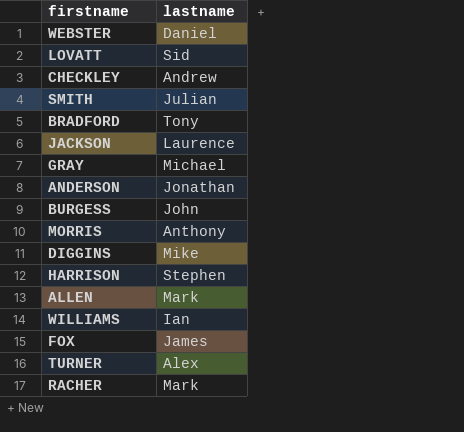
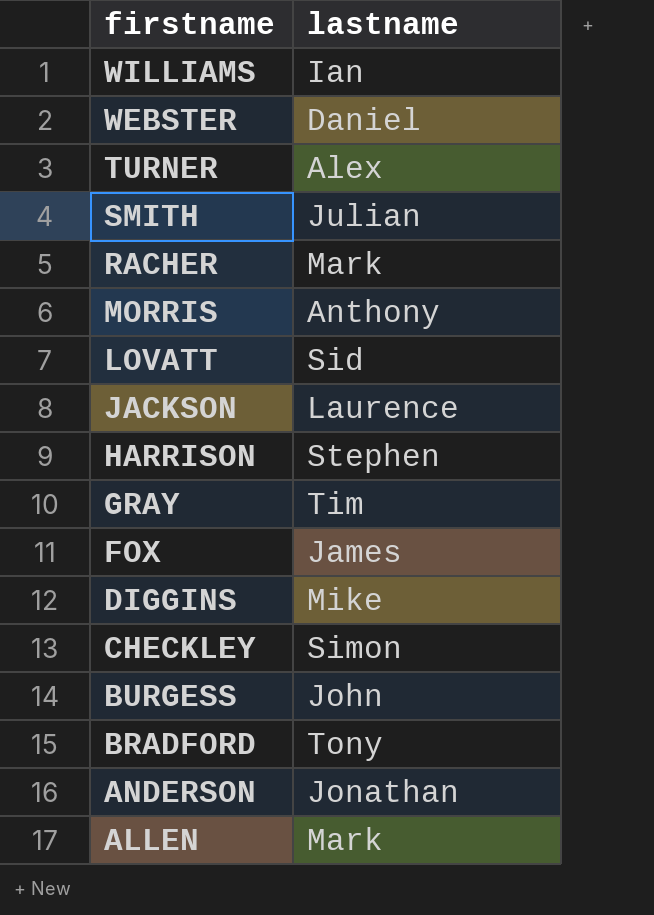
row order: none -> firstname descending
GRAY | lastname: Michael -> Tim
CHECKLEY | lastname: Andrew -> Simon

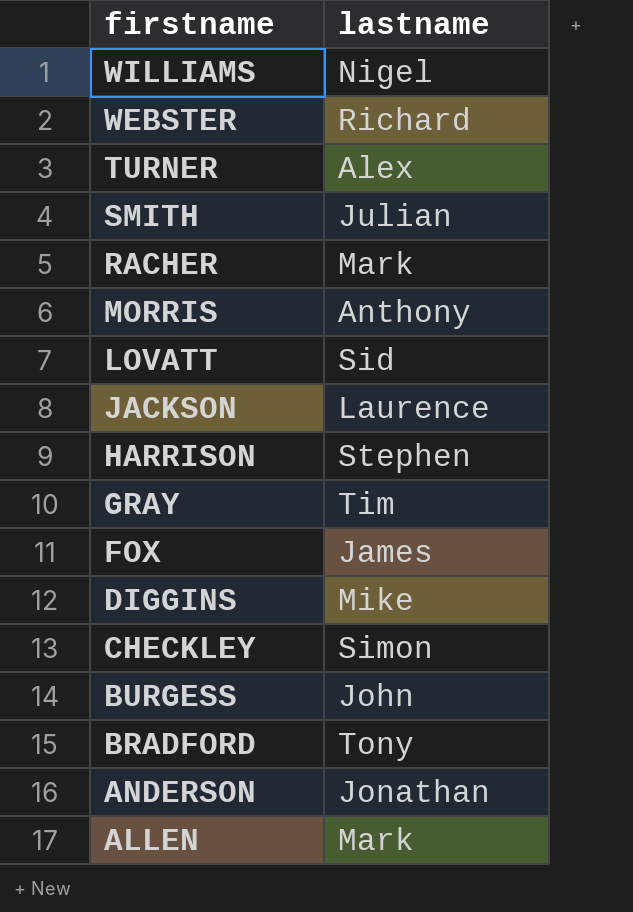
WILLIAMS | lastname: Ian -> Nigel
WEBSTER | lastname: Daniel -> Richard

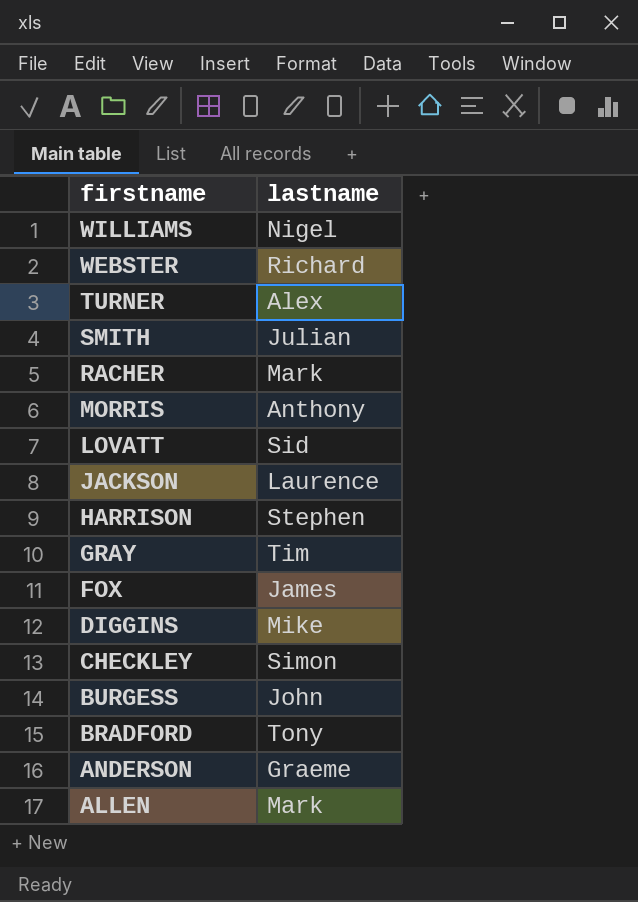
ANDERSON | lastname: Jonathan -> Graeme

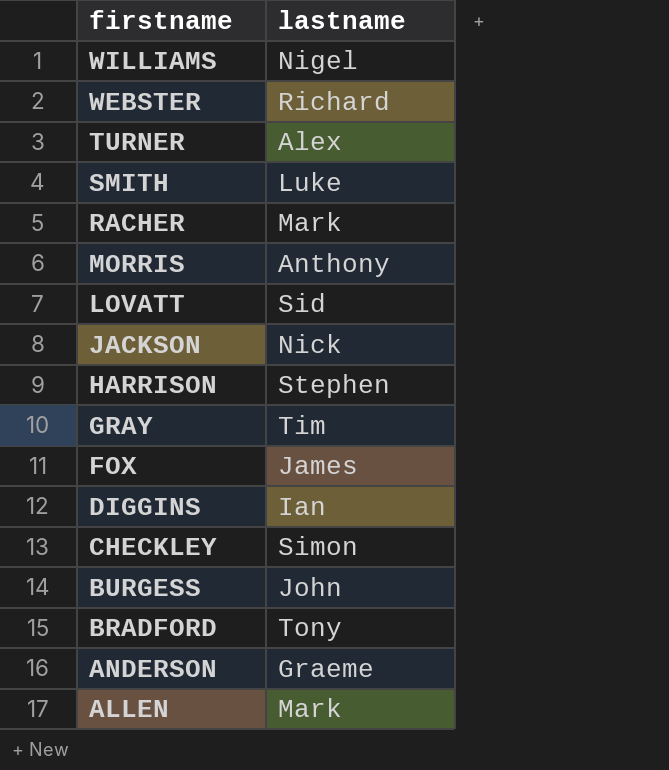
SMITH | lastname: Julian -> Luke
JACKSON | lastname: Laurence -> Nick
DIGGINS | lastname: Mike -> Ian

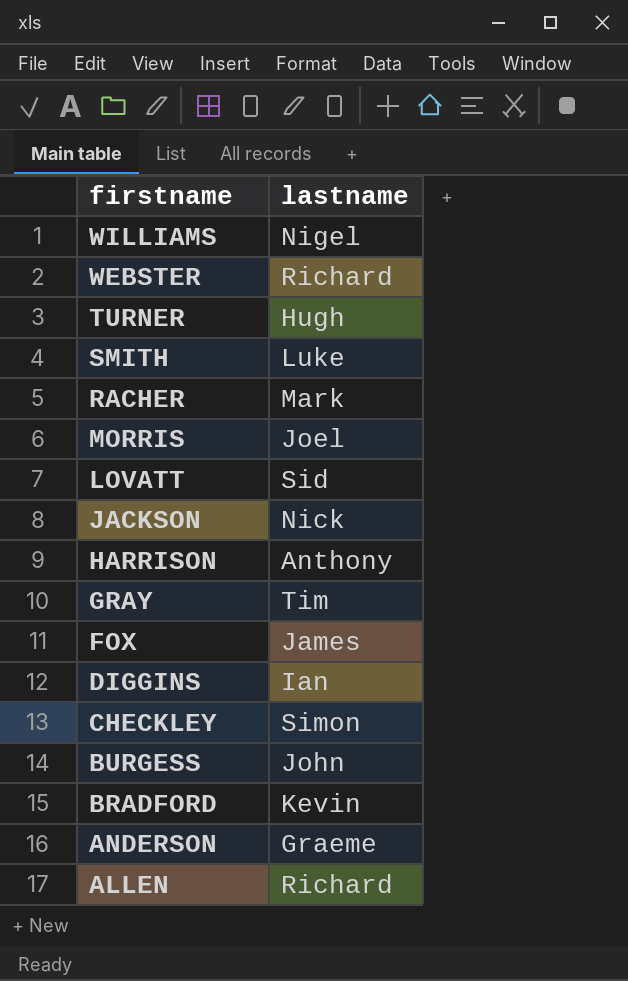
TURNER | lastname: Alex -> Hugh
MORRIS | lastname: Anthony -> Joel
HARRISON | lastname: Stephen -> Anthony
BRADFORD | lastname: Tony -> Kevin
ALLEN | lastname: Mark -> Richard

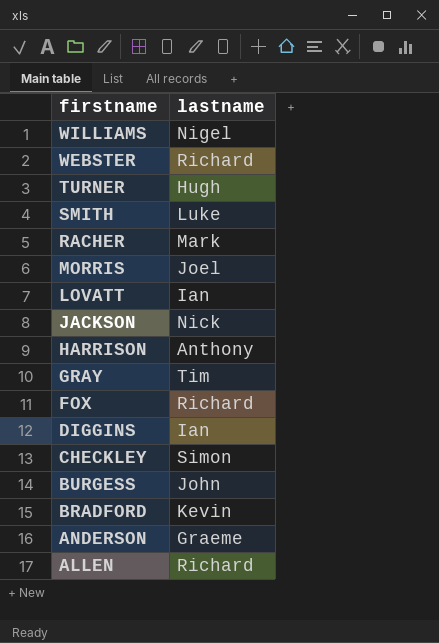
LOVATT | lastname: Sid -> Ian
FOX | lastname: James -> Richard

